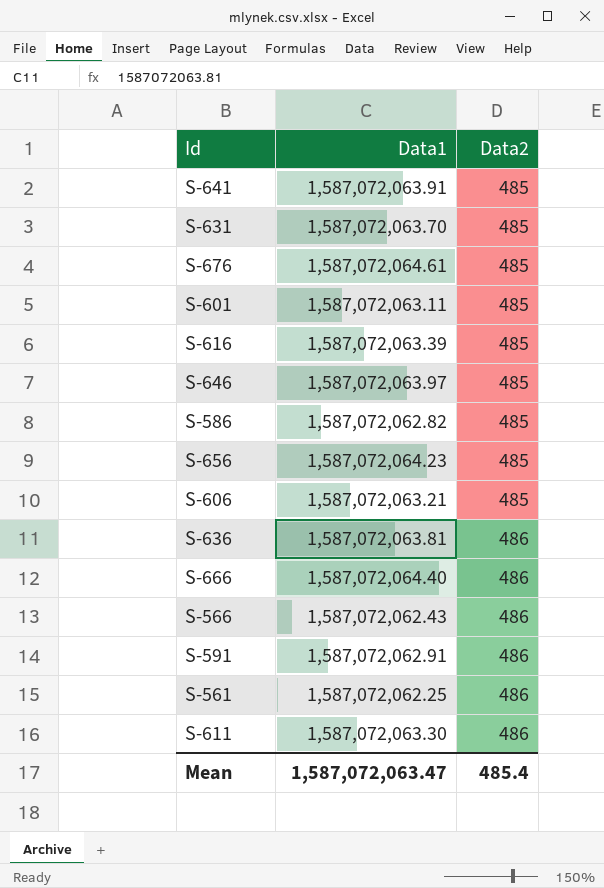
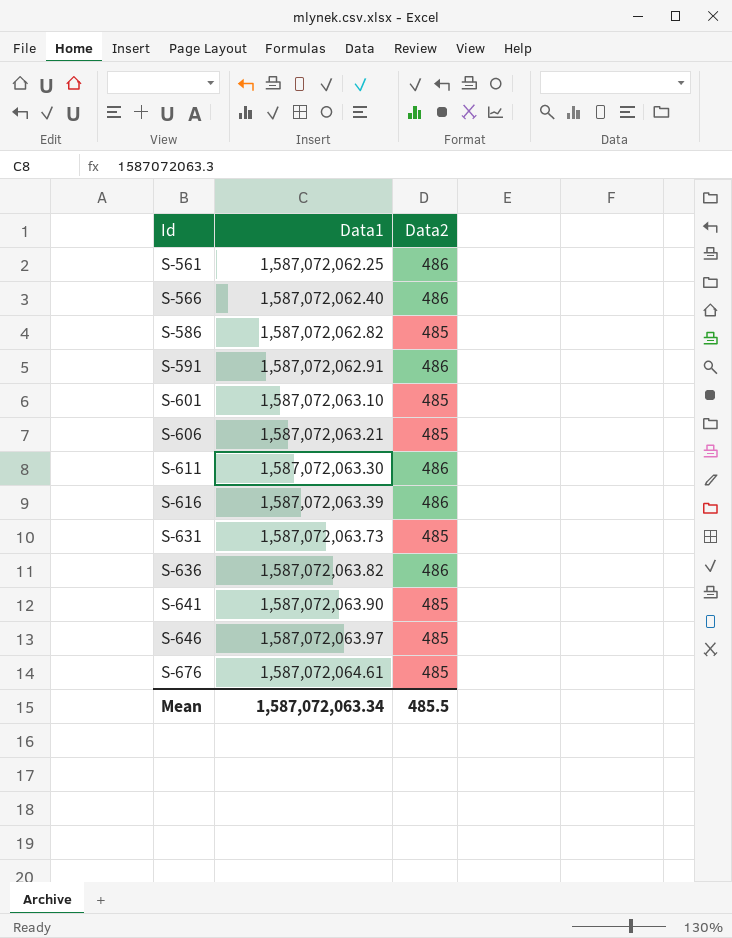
row order: Data2 ascending -> Id ascending
row S-656: 1,587,072,064.23 | 485 -> none
row S-666: 1,587,072,064.40 | 486 -> none
S-566 | Data1: 1,587,072,062.43 -> 1,587,072,062.40
S-601 | Data1: 1,587,072,063.11 -> 1,587,072,063.10
S-616 | Data2: 485 -> 486
S-631 | Data1: 1,587,072,063.70 -> 1,587,072,063.73
S-636 | Data1: 1,587,072,063.81 -> 1,587,072,063.82
S-641 | Data1: 1,587,072,063.91 -> 1,587,072,063.90
Mean | Data1: 1,587,072,063.47 -> 1,587,072,063.34
Mean | Data2: 485.4 -> 485.5

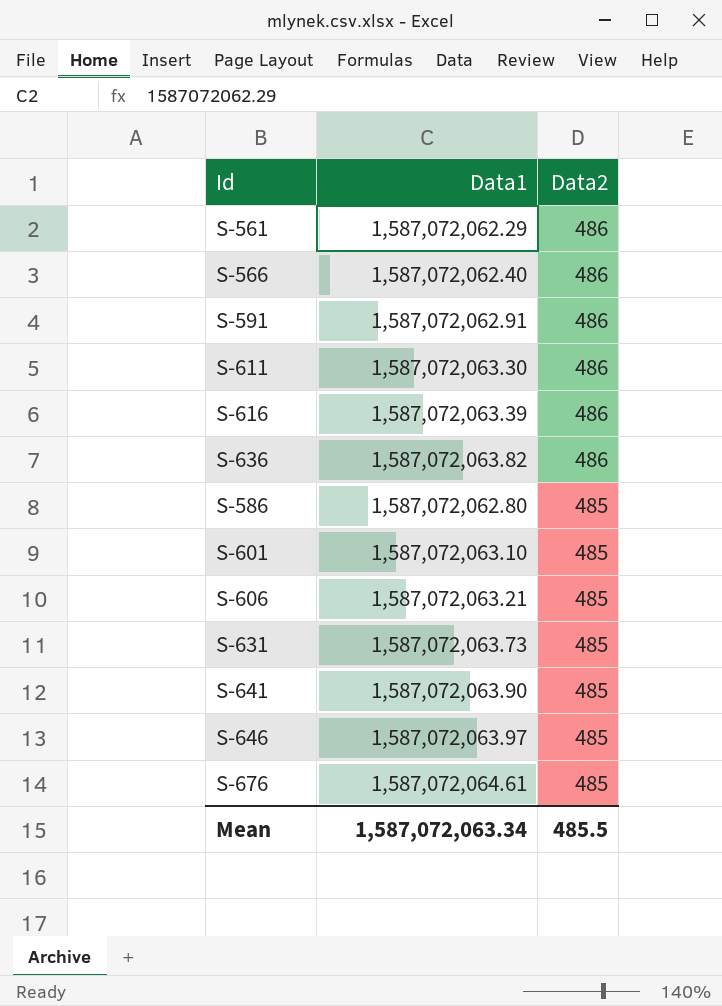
row order: Id ascending -> Data2 descending
S-561 | Data1: 1,587,072,062.25 -> 1,587,072,062.29
S-586 | Data1: 1,587,072,062.82 -> 1,587,072,062.80

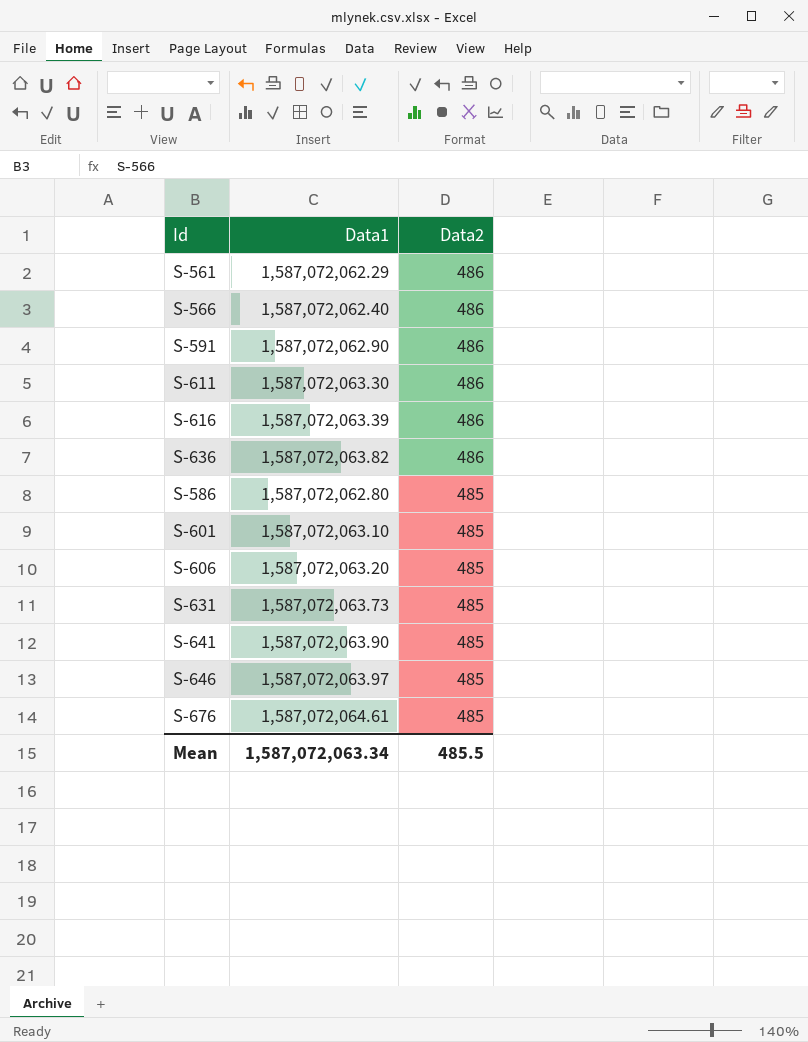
S-591 | Data1: 1,587,072,062.91 -> 1,587,072,062.90
S-606 | Data1: 1,587,072,063.21 -> 1,587,072,063.20

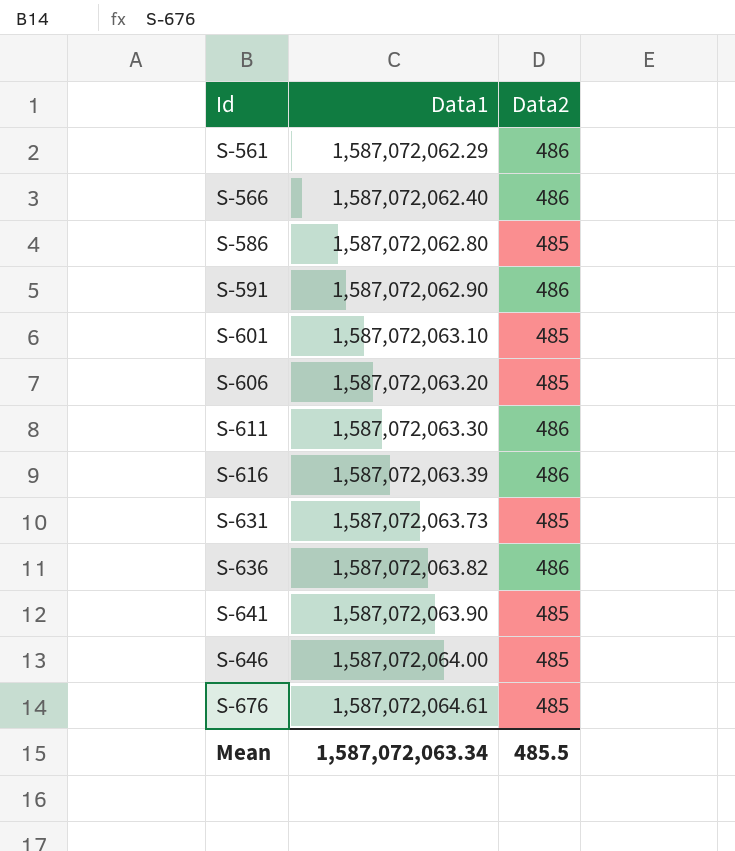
row order: Data2 descending -> Id ascending
S-646 | Data1: 1,587,072,063.97 -> 1,587,072,064.00

